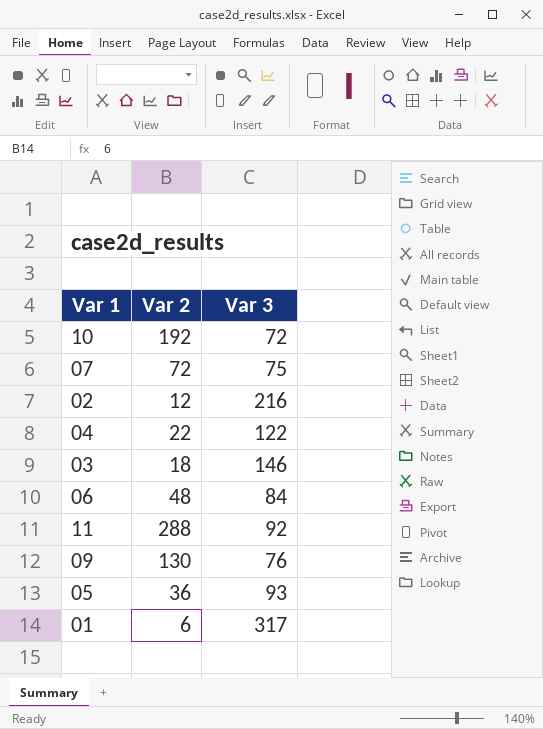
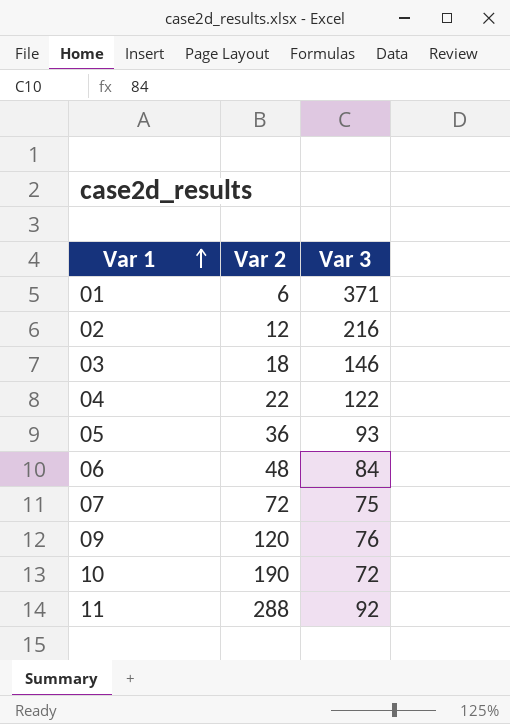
row order: none -> Var 1 ascending
01 | Var 3: 317 -> 371
09 | Var 2: 130 -> 120
10 | Var 2: 192 -> 190

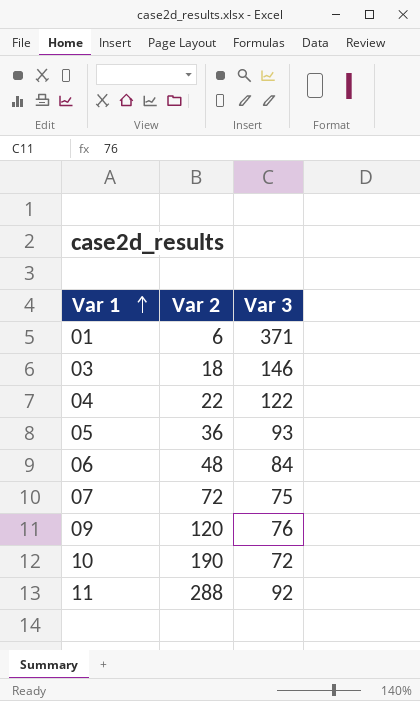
row 02: 12 | 216 -> none

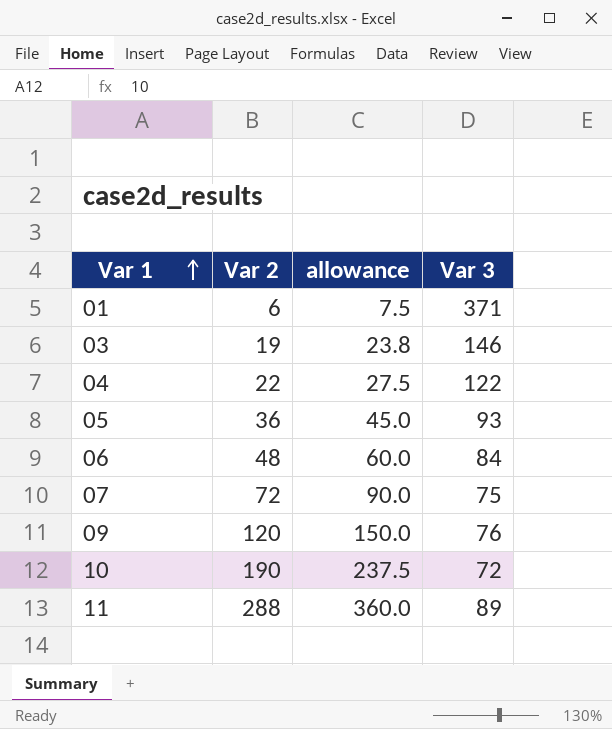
column allowance | formula: none -> [Var 2] * 1.25
03 | Var 2: 18 -> 19
11 | Var 3: 92 -> 89

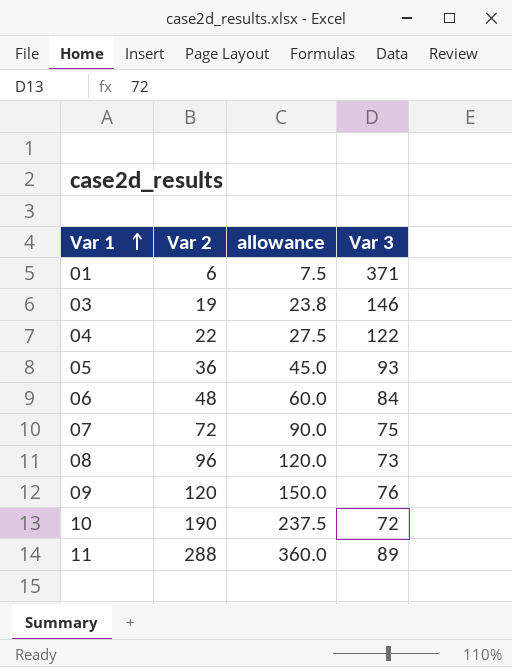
row 08: none -> 96 | 120.0 | 73

